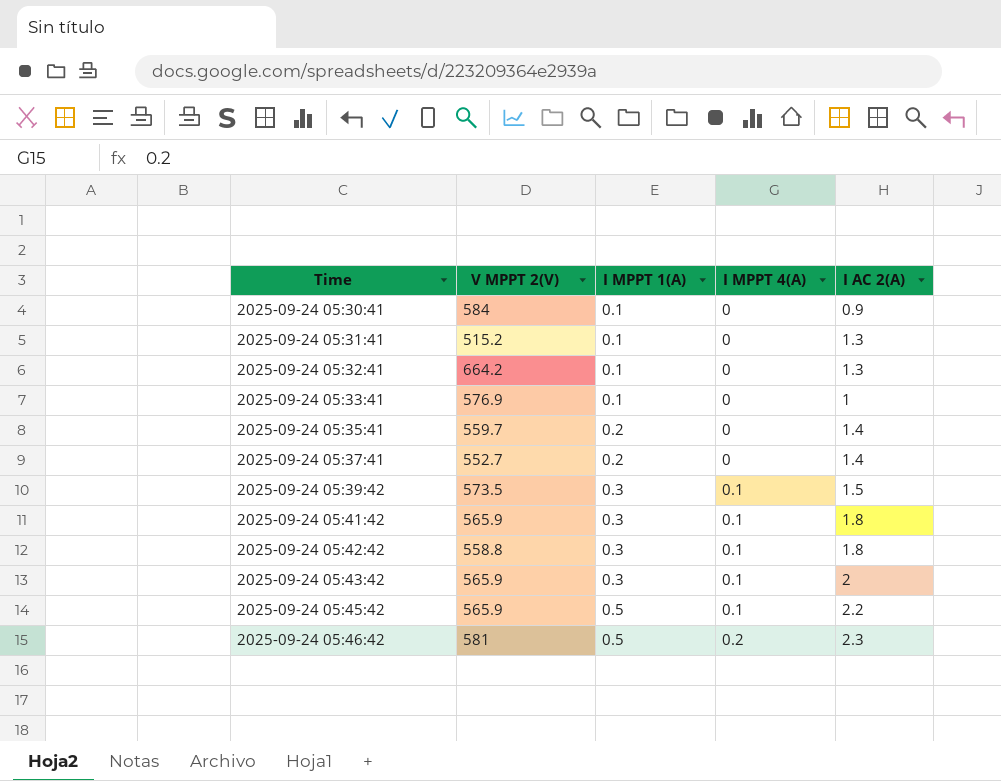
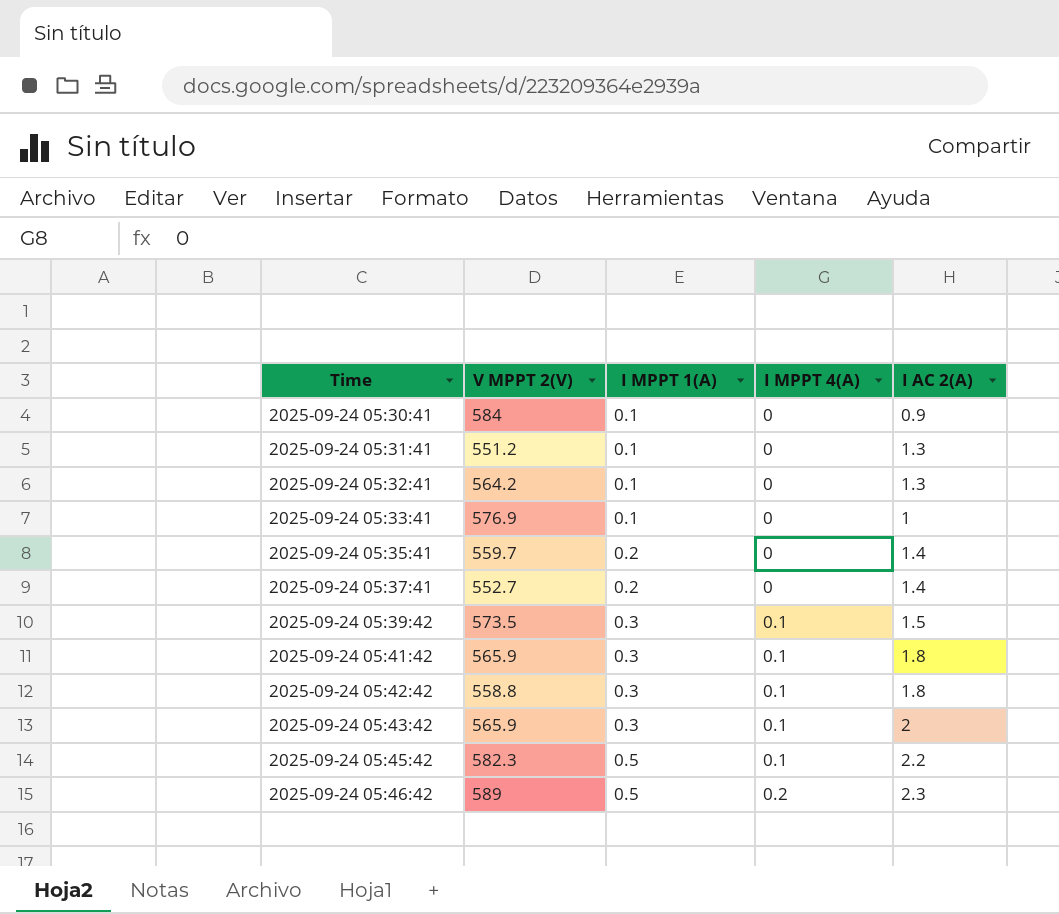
2025-09-24 05:31:41 | V MPPT 2(V): 515.2 -> 551.2
2025-09-24 05:32:41 | V MPPT 2(V): 664.2 -> 564.2
2025-09-24 05:45:42 | V MPPT 2(V): 565.9 -> 582.3
2025-09-24 05:46:42 | V MPPT 2(V): 581 -> 589

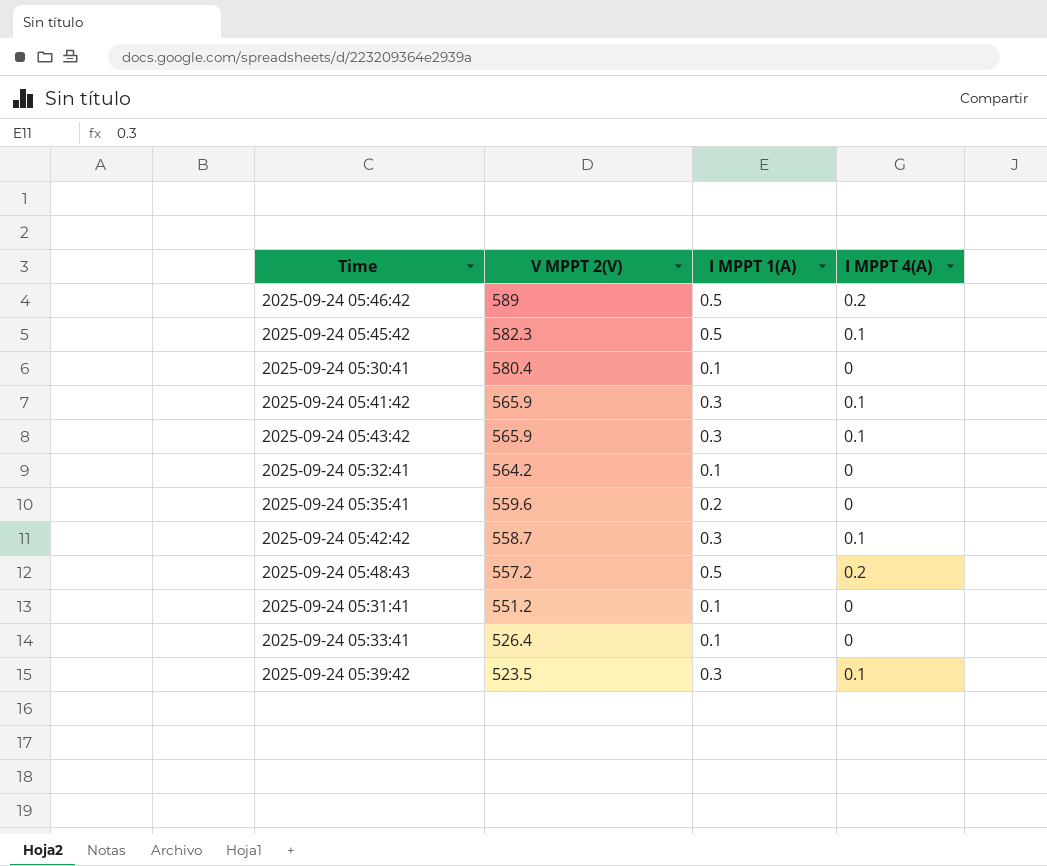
row order: Time ascending -> V MPPT 2(V) descending
column I AC 2(A) | position: 5 -> none
row 2025-09-24 05:37:41: 552.7 | 0.2 | 0 | 1.4 -> none
2025-09-24 05:30:41 | V MPPT 2(V): 584 -> 580.4
2025-09-24 05:35:41 | V MPPT 2(V): 559.7 -> 559.6
2025-09-24 05:42:42 | V MPPT 2(V): 558.8 -> 558.7
row 2025-09-24 05:48:43: none -> 557.2 | 0.5 | 0.2
2025-09-24 05:33:41 | V MPPT 2(V): 576.9 -> 526.4
2025-09-24 05:39:42 | V MPPT 2(V): 573.5 -> 523.5

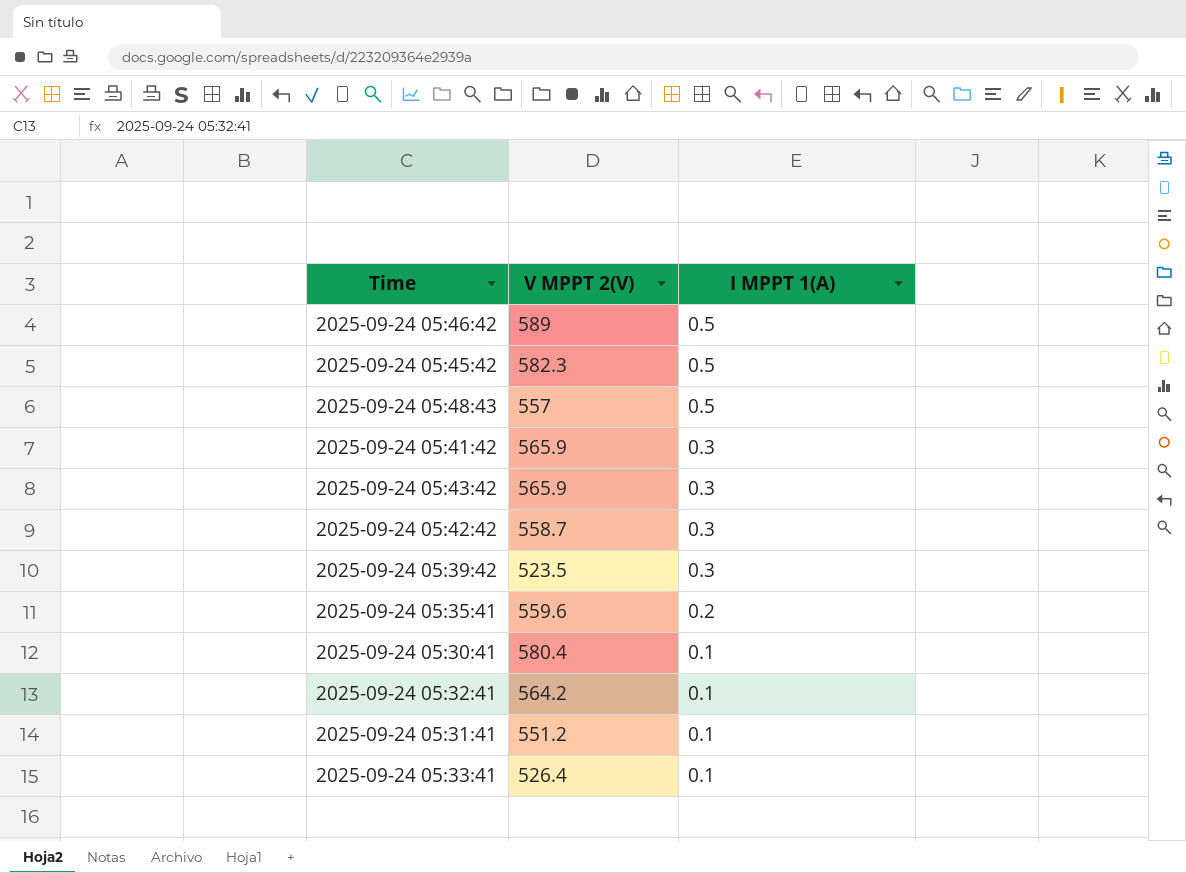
row order: V MPPT 2(V) descending -> I MPPT 1(A) descending
column I MPPT 4(A) | position: 4 -> none
2025-09-24 05:48:43 | V MPPT 2(V): 557.2 -> 557

